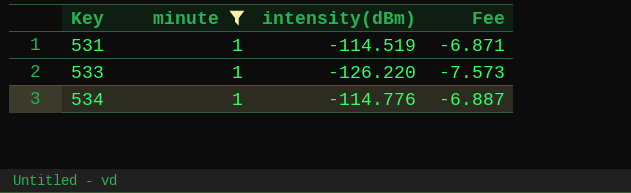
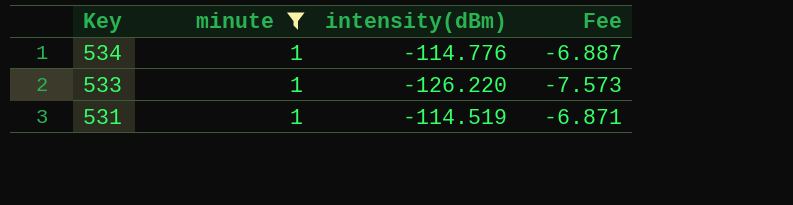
row order: Key ascending -> Key descending

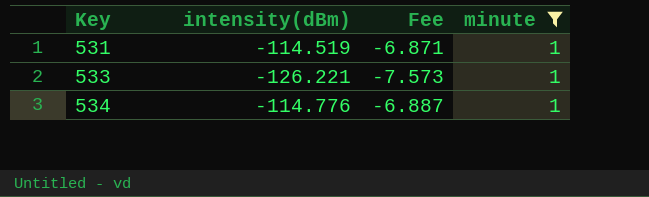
row order: Key descending -> Key ascending
column minute | position: 2 -> 4
533 | intensity(dBm): -126.220 -> -126.221

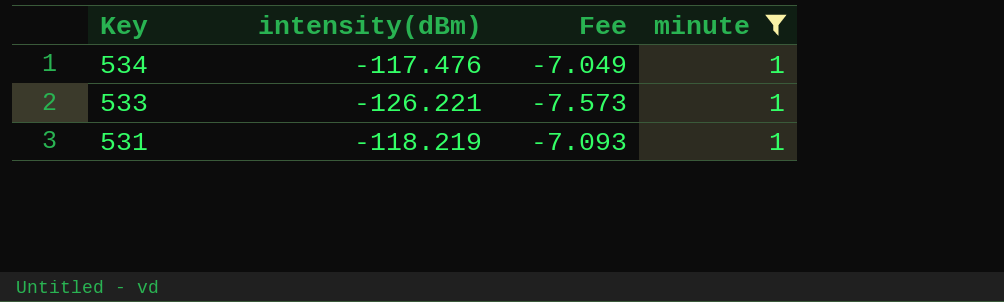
row order: Key ascending -> Key descending
534 | intensity(dBm): -114.776 -> -117.476
534 | Fee: -6.887 -> -7.049
531 | intensity(dBm): -114.519 -> -118.219
531 | Fee: -6.871 -> -7.093

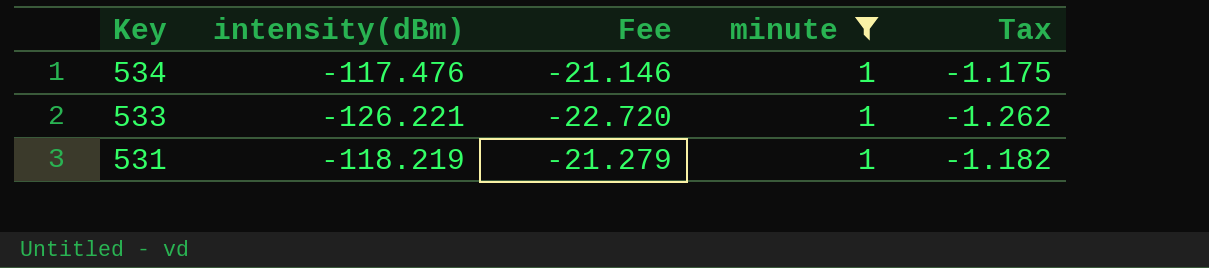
column Fee | formula: [intensity(dBm)] * 0.06 -> [intensity(dBm)] * 0.18
column Tax | formula: none -> [intensity(dBm)] * 0.01

